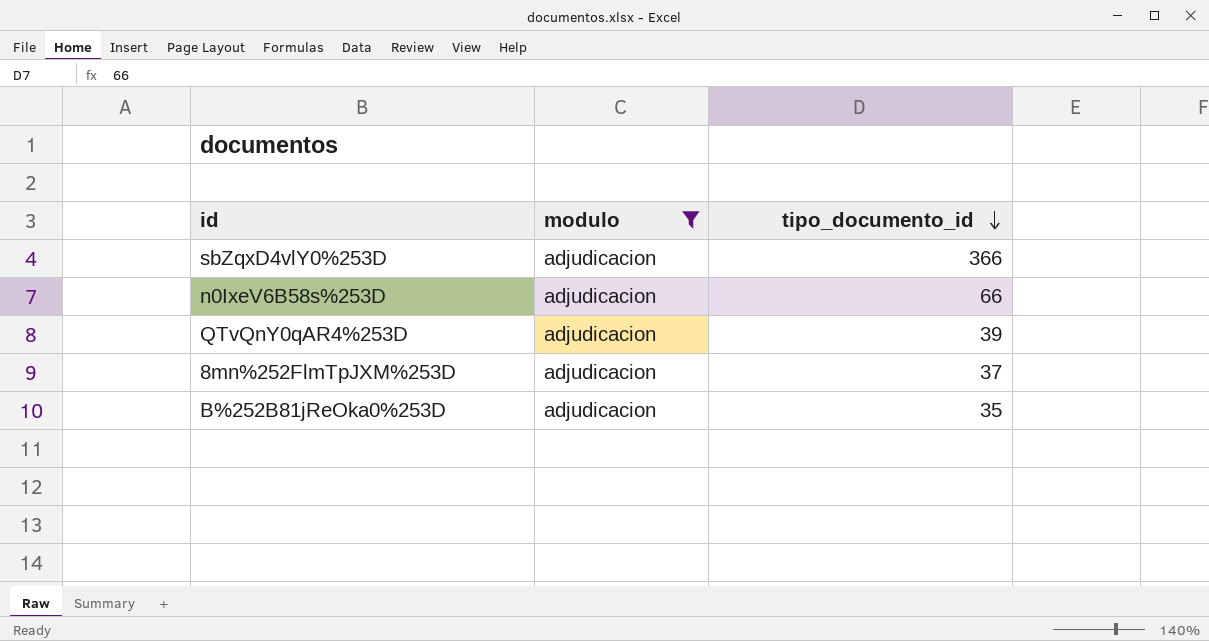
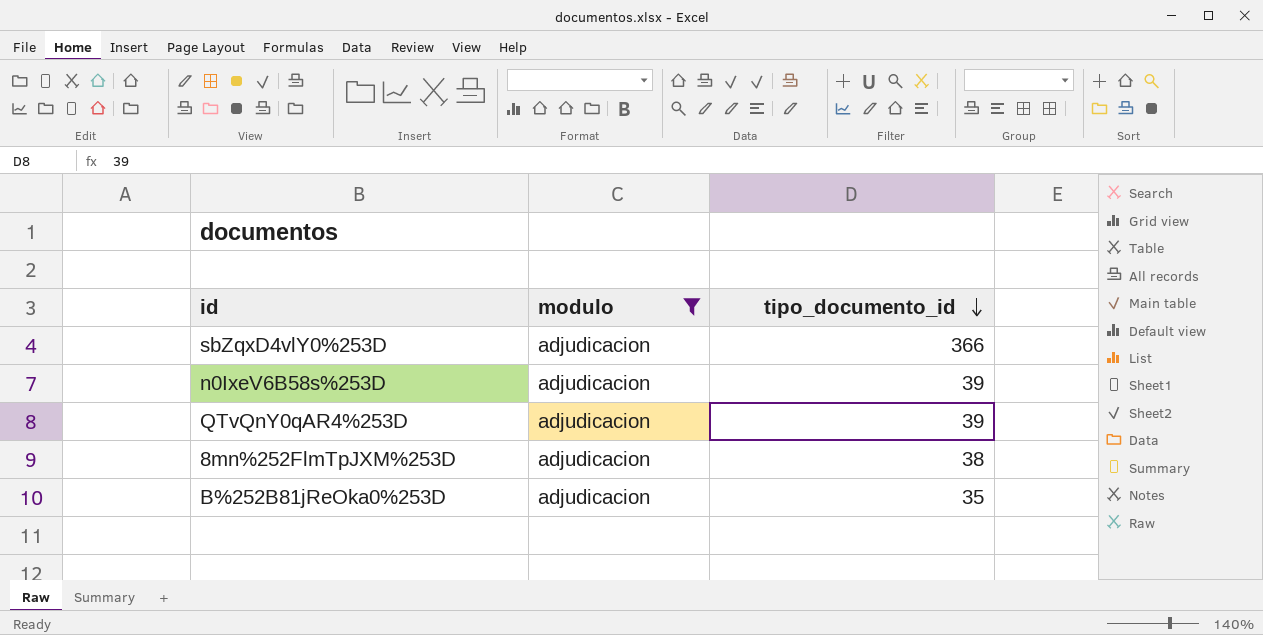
n0IxeV6B58s%253D | tipo_documento_id: 66 -> 39
8mn%252FlmTpJXM%253D | tipo_documento_id: 37 -> 38

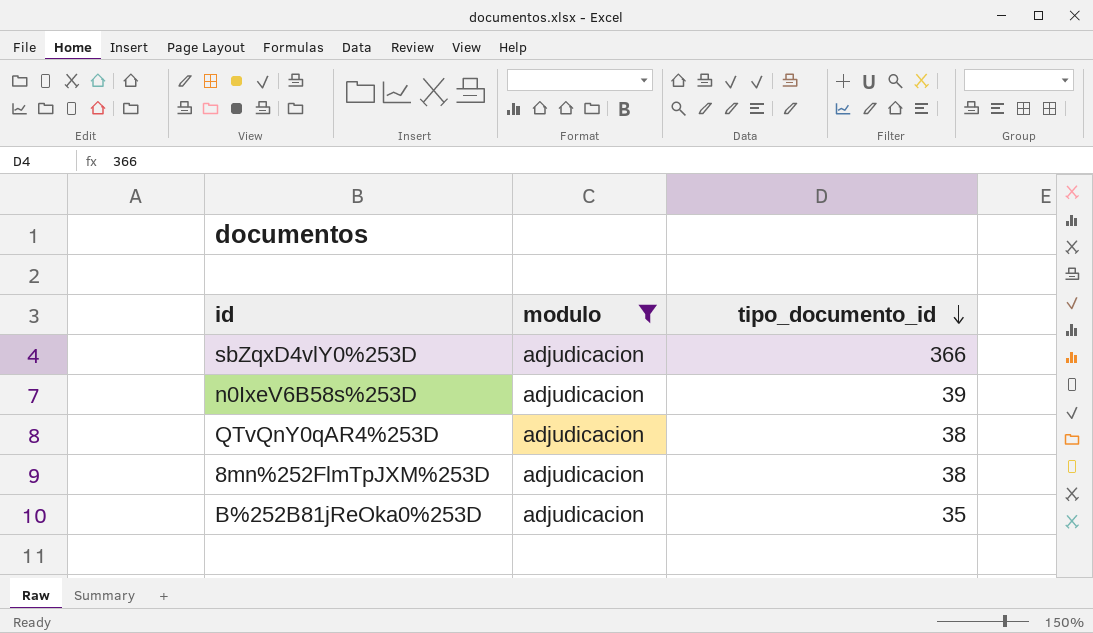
QTvQnY0qAR4%253D | tipo_documento_id: 39 -> 38

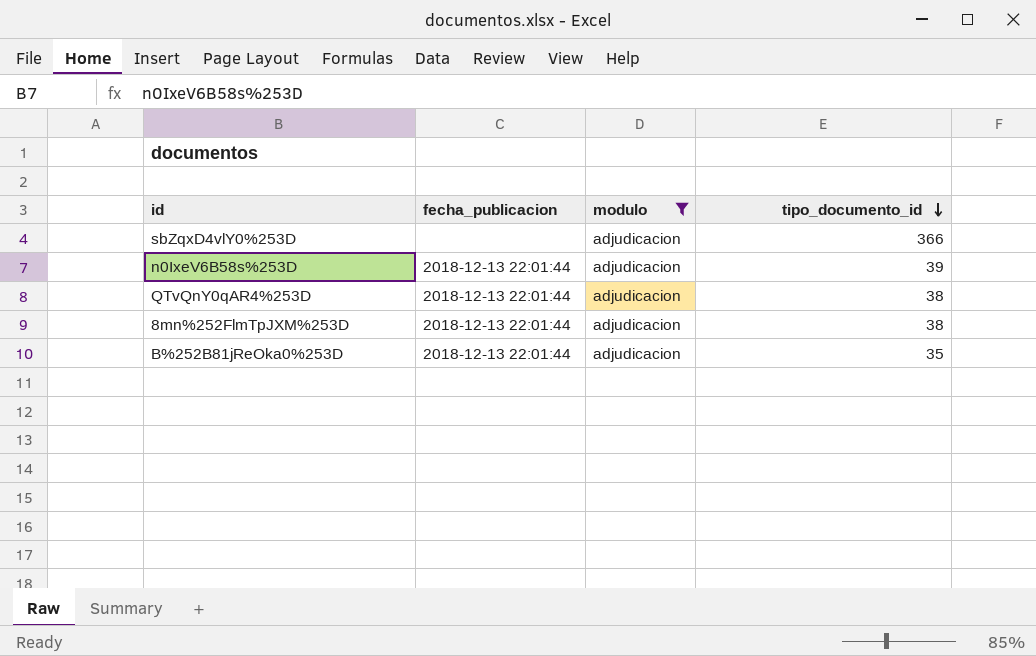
column fecha_publicacion | position: none -> 2

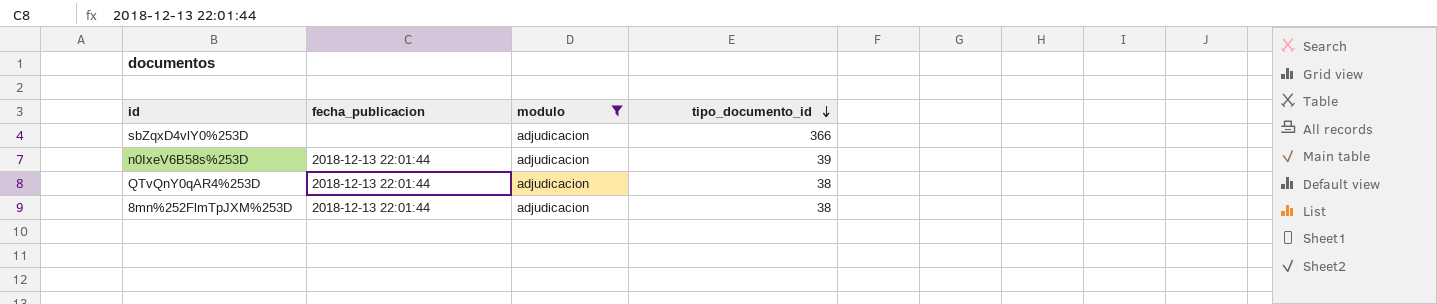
row B%252B81jReOka0%253D: 2018-12-13 22:01:44 | adjudicacion | 35 -> none

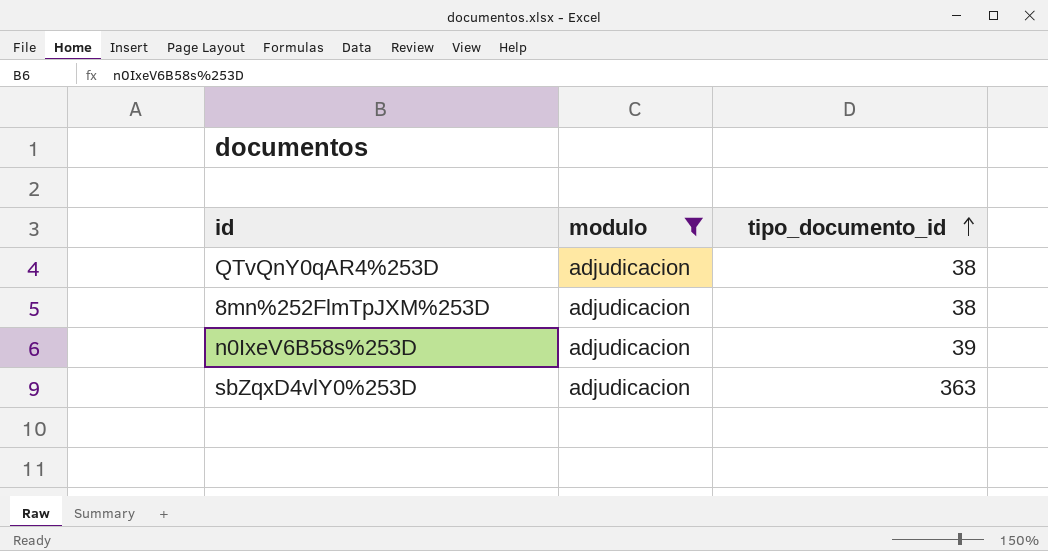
row order: tipo_documento_id descending -> tipo_documento_id ascending
column fecha_publicacion | position: 2 -> none
sbZqxD4vlY0%253D | tipo_documento_id: 366 -> 363

